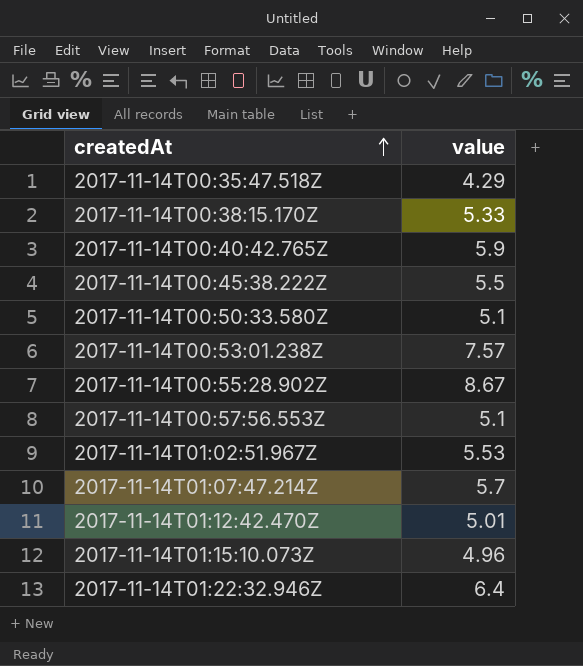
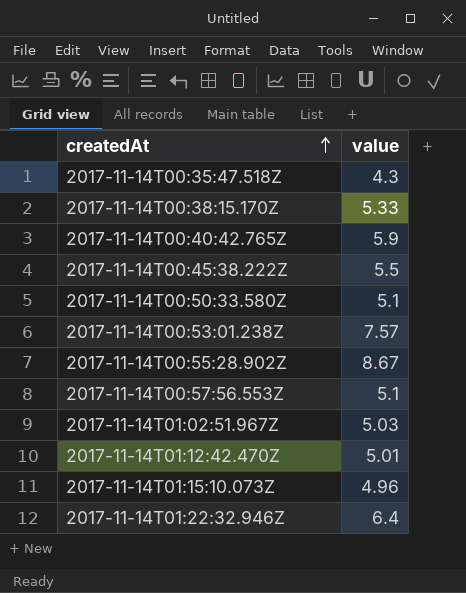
row 2017-11-14T01:07:47.214Z: 5.7 -> none
2017-11-14T00:35:47.518Z | value: 4.29 -> 4.3
2017-11-14T01:02:51.967Z | value: 5.53 -> 5.03

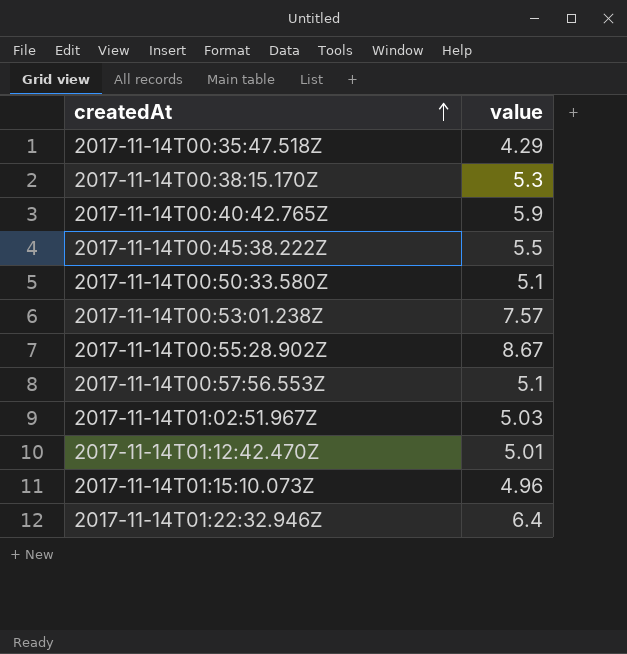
2017-11-14T00:35:47.518Z | value: 4.3 -> 4.29
2017-11-14T00:38:15.170Z | value: 5.33 -> 5.3

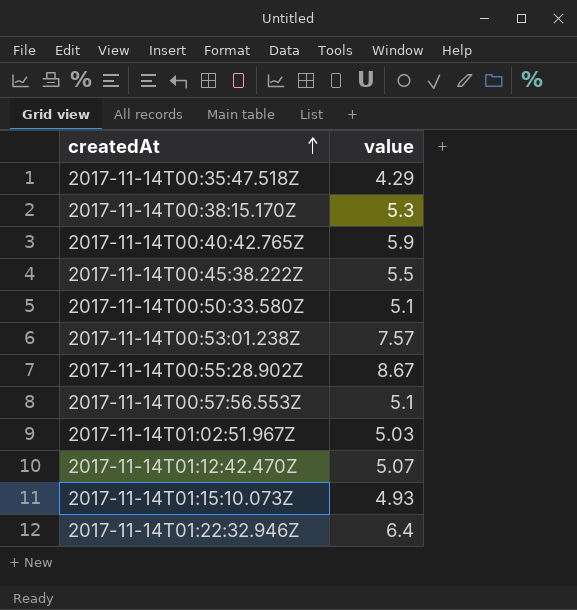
2017-11-14T01:12:42.470Z | value: 5.01 -> 5.07
2017-11-14T01:15:10.073Z | value: 4.96 -> 4.93

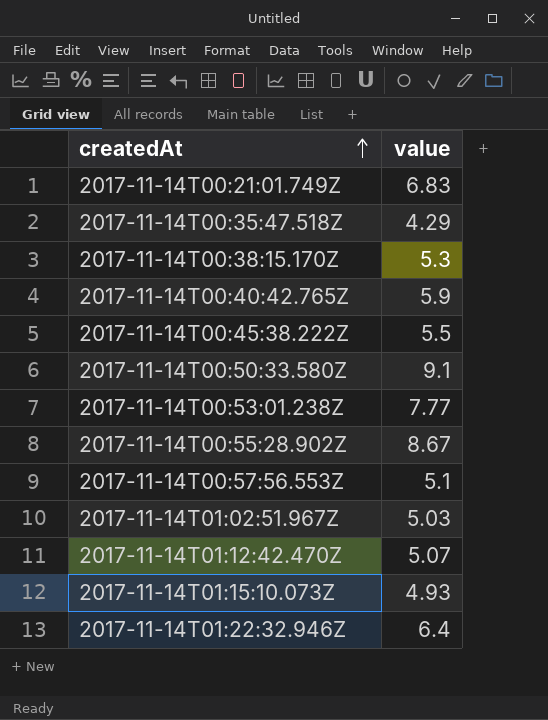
row 2017-11-14T00:21:01.749Z: none -> 6.83
2017-11-14T00:50:33.580Z | value: 5.1 -> 9.1
2017-11-14T00:53:01.238Z | value: 7.57 -> 7.77

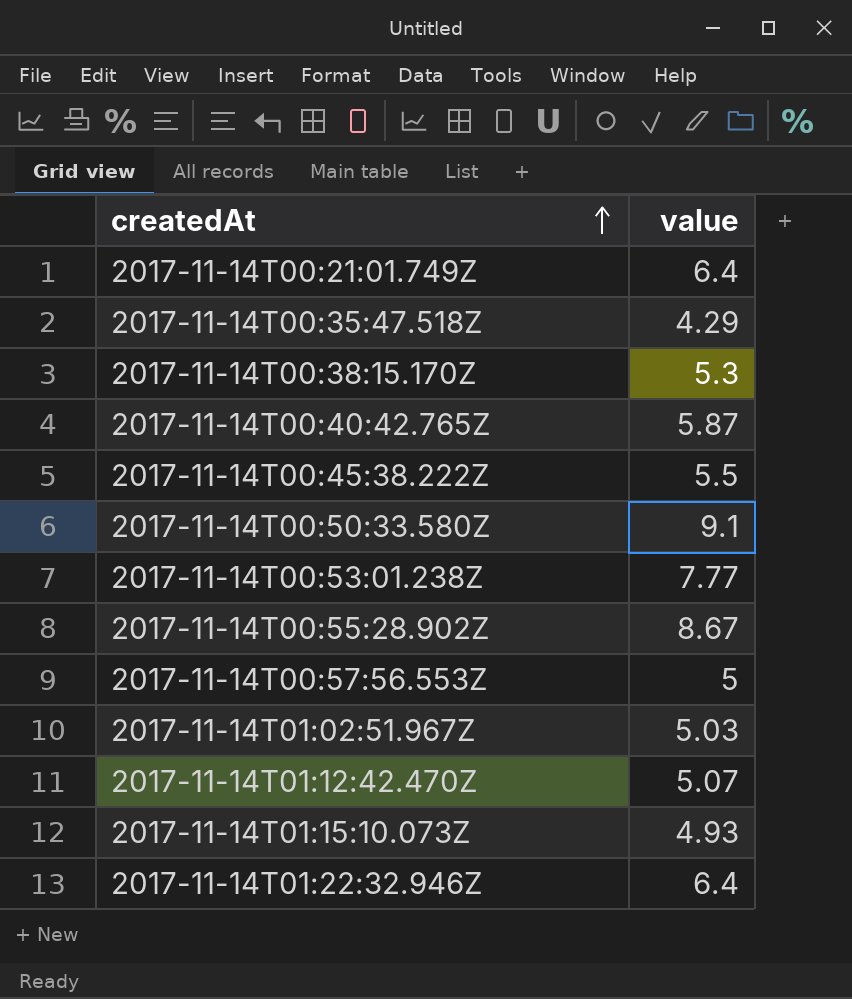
2017-11-14T00:21:01.749Z | value: 6.83 -> 6.4
2017-11-14T00:40:42.765Z | value: 5.9 -> 5.87
2017-11-14T00:57:56.553Z | value: 5.1 -> 5

